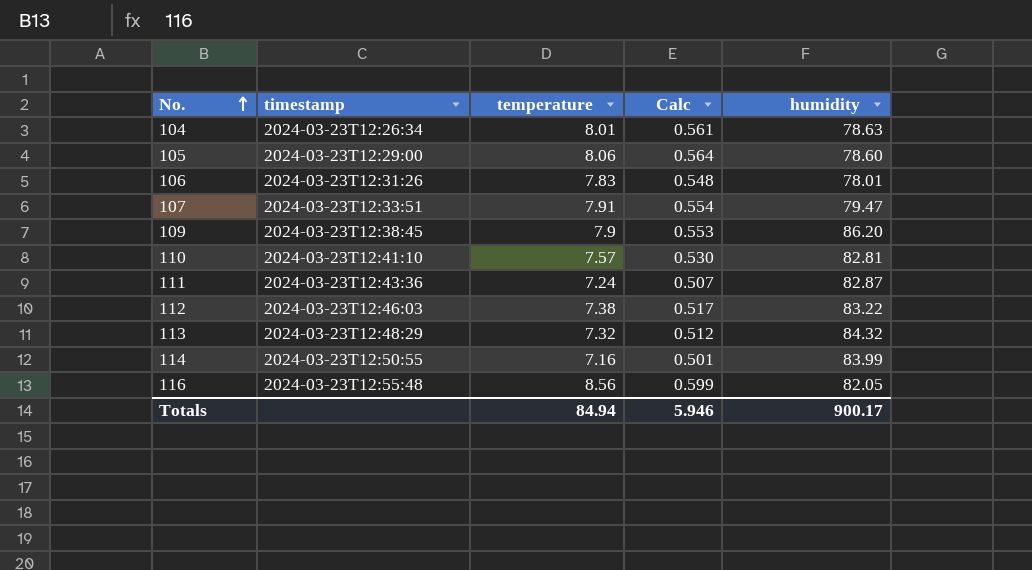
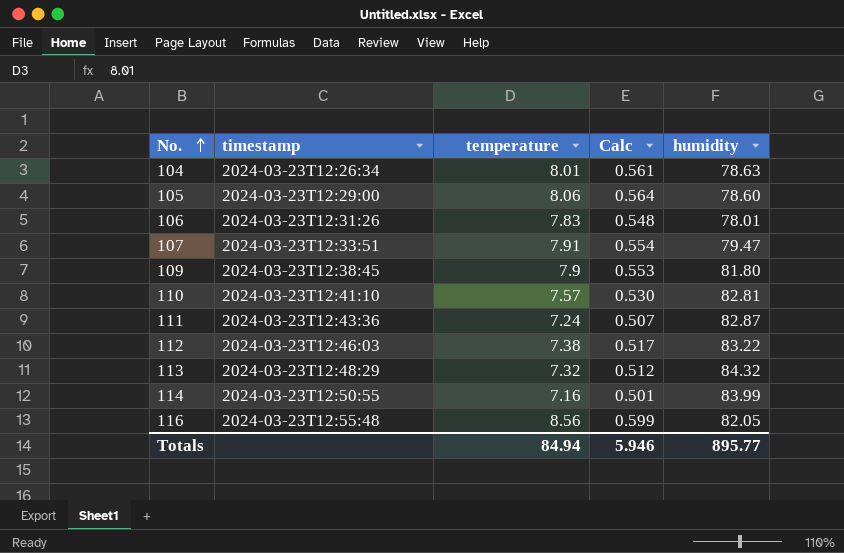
109 | humidity: 86.20 -> 81.80
Totals | humidity: 900.17 -> 895.77

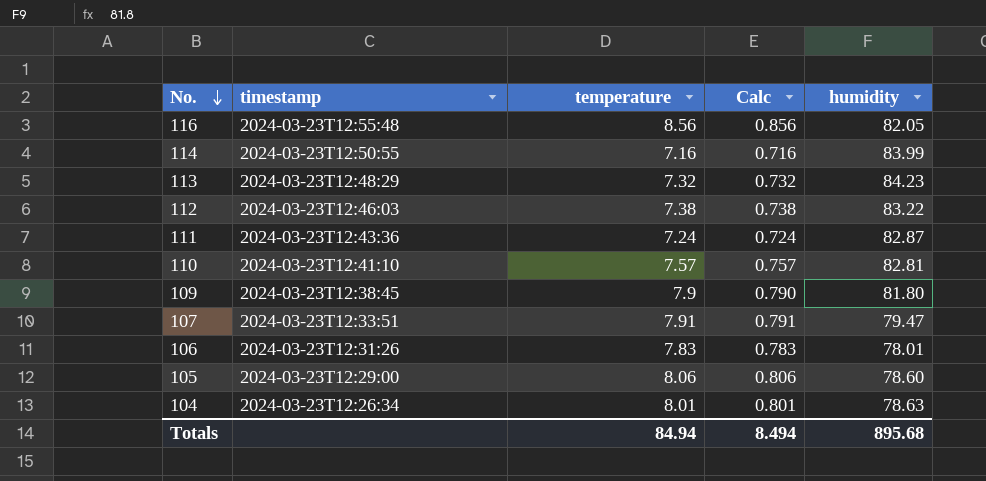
row order: No. ascending -> No. descending
column Calc | formula: [temperature] * 0.07 -> [temperature] * 0.1
113 | humidity: 84.32 -> 84.23
Totals | Calc: 5.946 -> 8.494
Totals | humidity: 895.77 -> 895.68

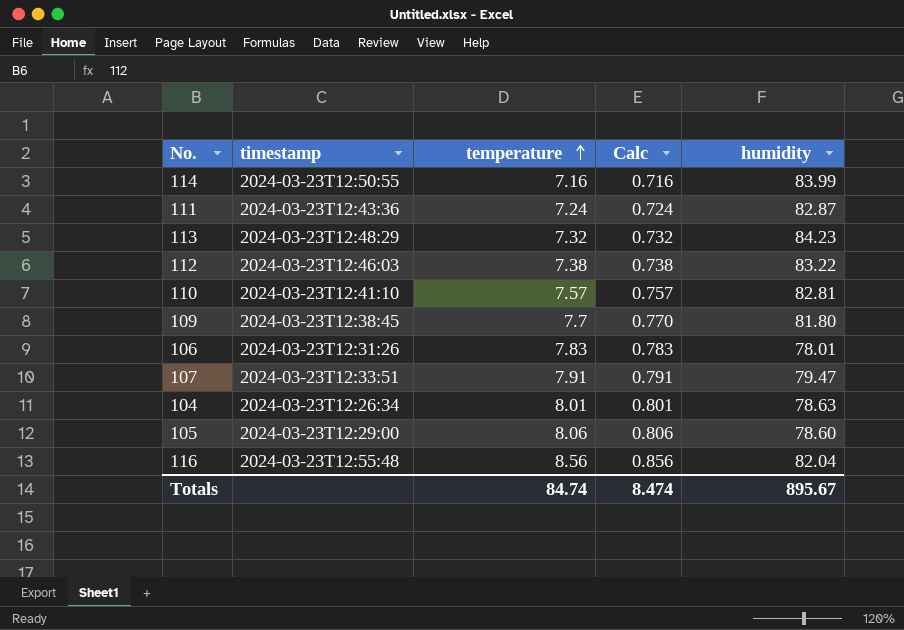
row order: No. descending -> temperature ascending
109 | temperature: 7.9 -> 7.7
109 | Calc: 0.790 -> 0.770
116 | humidity: 82.05 -> 82.04
Totals | temperature: 84.94 -> 84.74
Totals | Calc: 8.494 -> 8.474
Totals | humidity: 895.68 -> 895.67

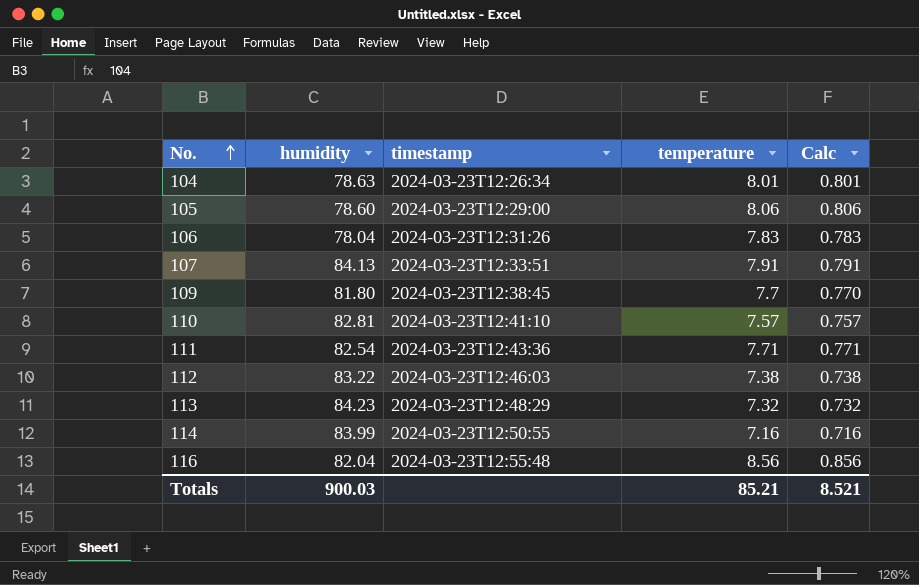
row order: temperature ascending -> No. ascending
column humidity | position: 5 -> 2
106 | humidity: 78.01 -> 78.04
107 | humidity: 79.47 -> 84.13
111 | humidity: 82.87 -> 82.54
111 | temperature: 7.24 -> 7.71
111 | Calc: 0.724 -> 0.771
Totals | humidity: 895.67 -> 900.03
Totals | temperature: 84.74 -> 85.21
Totals | Calc: 8.474 -> 8.521

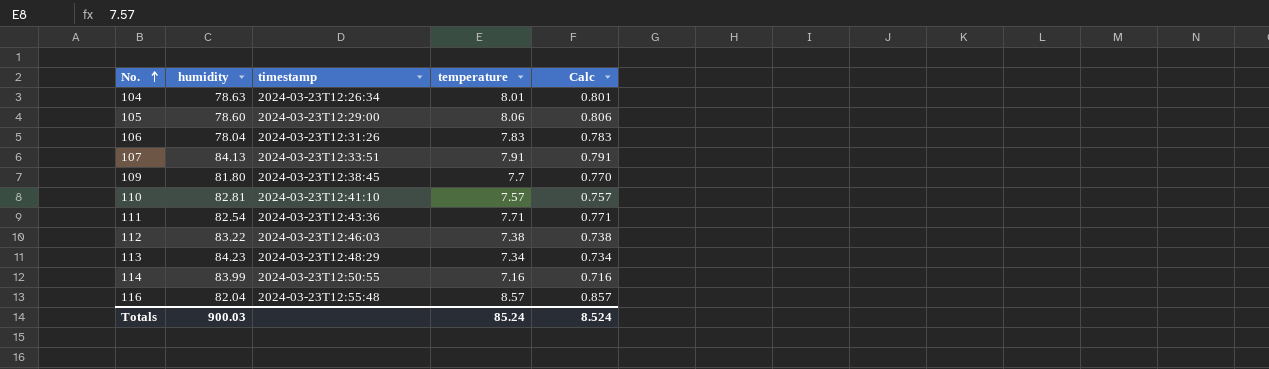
113 | temperature: 7.32 -> 7.34
113 | Calc: 0.732 -> 0.734
116 | temperature: 8.56 -> 8.57
116 | Calc: 0.856 -> 0.857
Totals | temperature: 85.21 -> 85.24
Totals | Calc: 8.521 -> 8.524

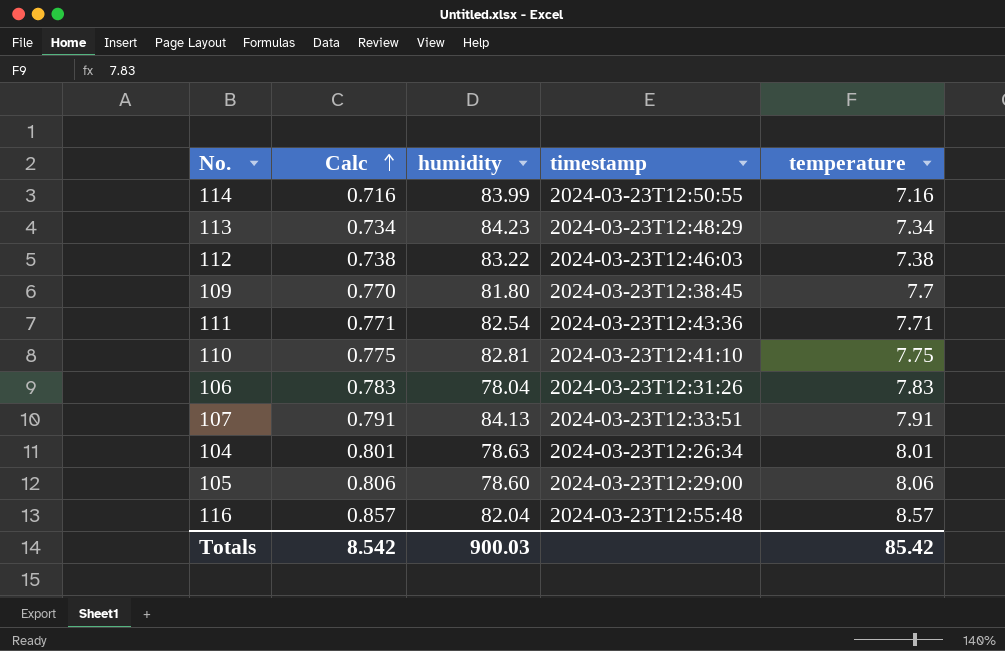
row order: No. ascending -> Calc ascending
column Calc | position: 5 -> 2
110 | Calc: 0.757 -> 0.775
110 | temperature: 7.57 -> 7.75
Totals | Calc: 8.524 -> 8.542
Totals | temperature: 85.24 -> 85.42

